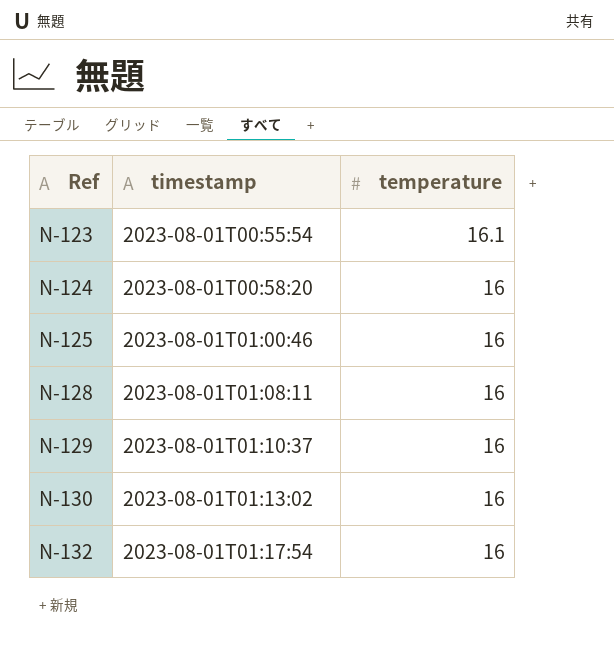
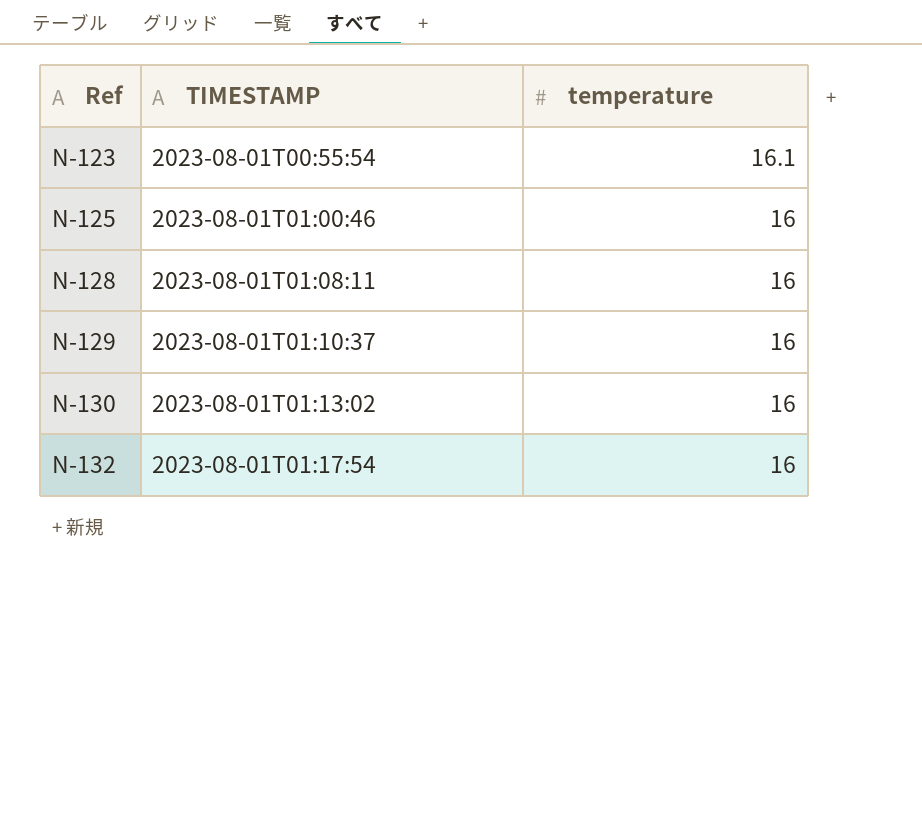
column name: timestamp -> TIMESTAMP
row N-124: 2023-08-01T00:58:20 | 16 -> none

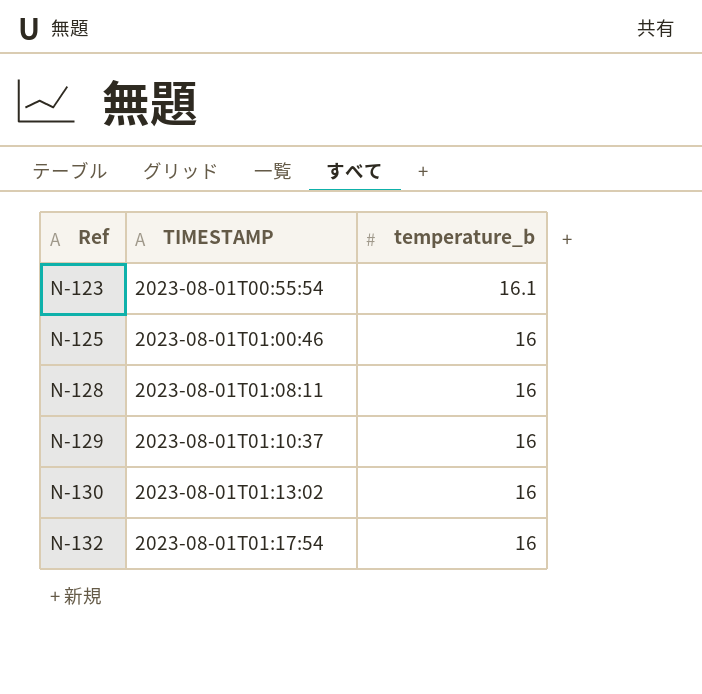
column name: temperature -> temperature_b

